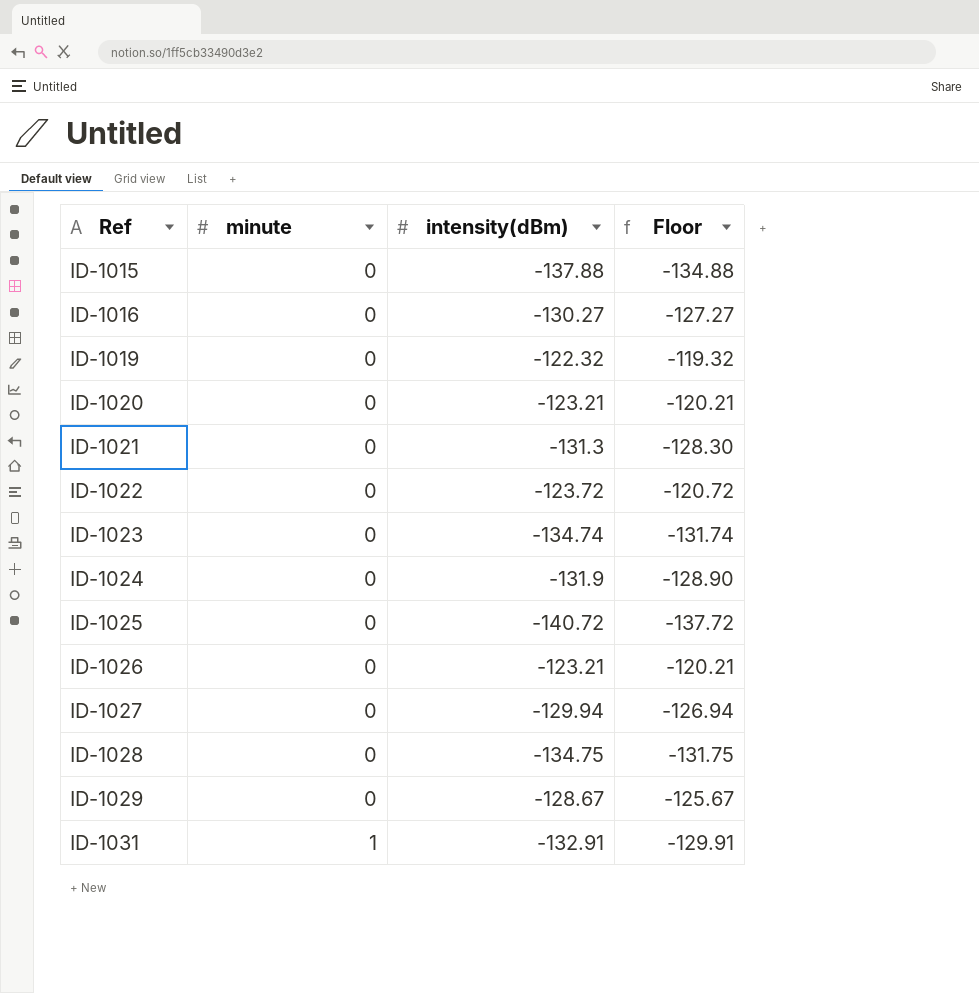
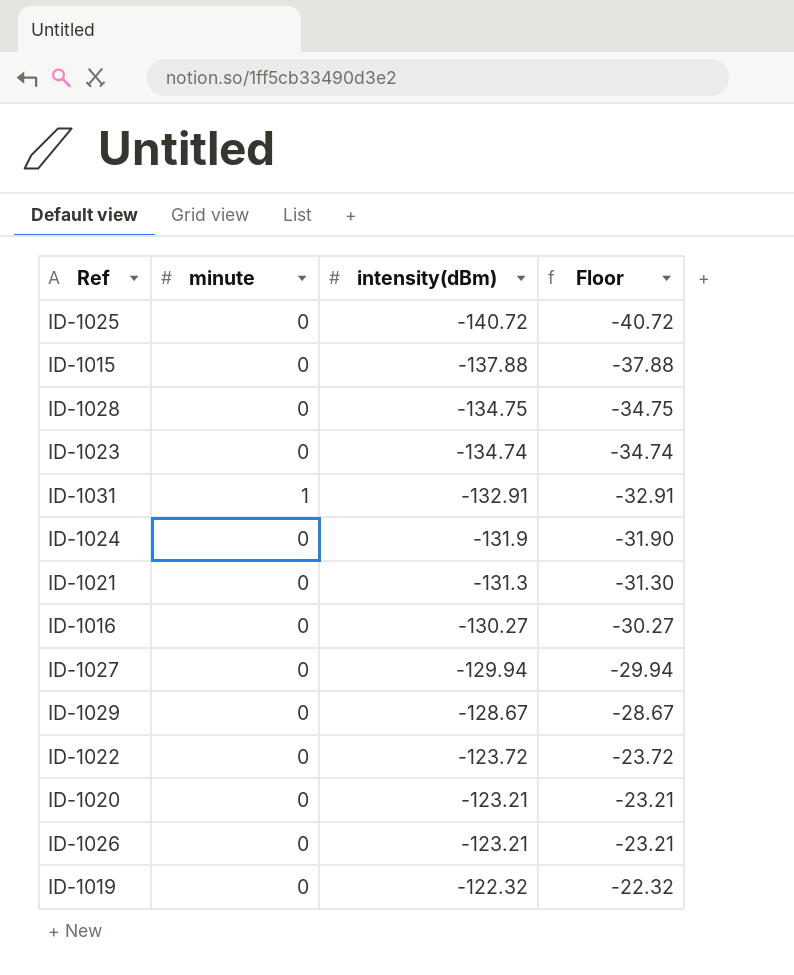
row order: Ref ascending -> intensity(dBm) ascending
column Floor | formula: [intensity(dBm)] + 3 -> [intensity(dBm)] + 100

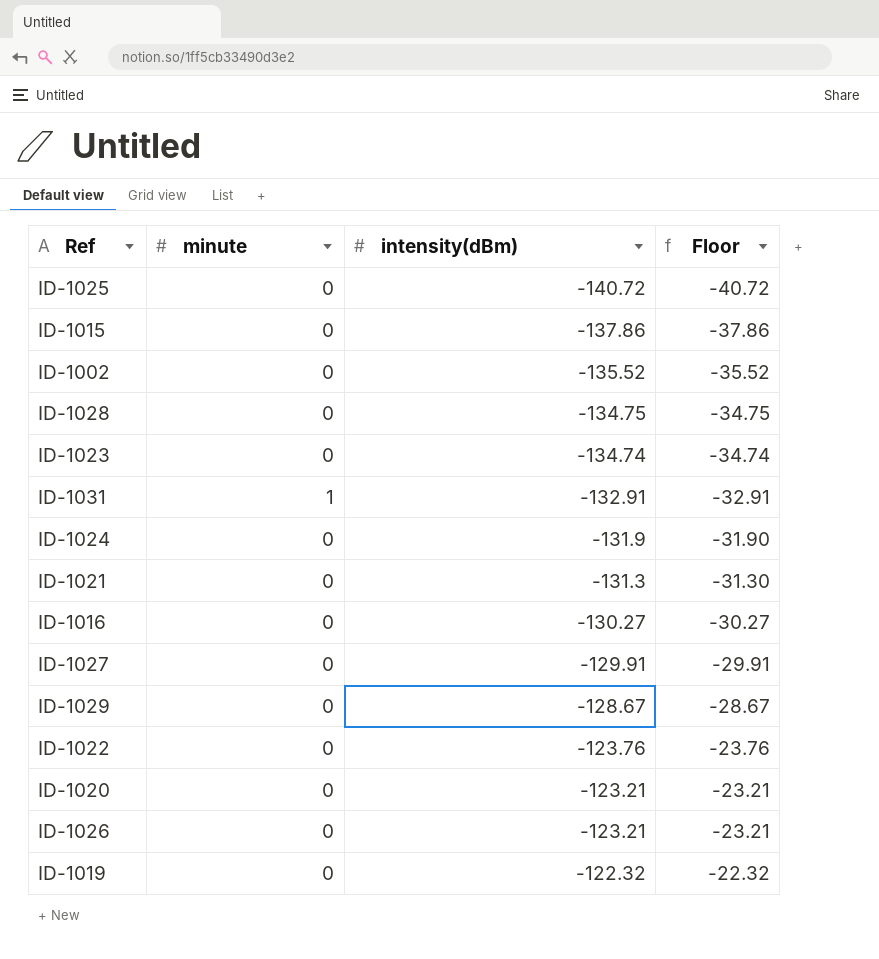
ID-1015 | intensity(dBm): -137.88 -> -137.86
ID-1015 | Floor: -37.88 -> -37.86
row ID-1002: none -> 0 | -135.52 | -35.52
ID-1027 | intensity(dBm): -129.94 -> -129.91
ID-1027 | Floor: -29.94 -> -29.91
ID-1022 | intensity(dBm): -123.72 -> -123.76
ID-1022 | Floor: -23.72 -> -23.76

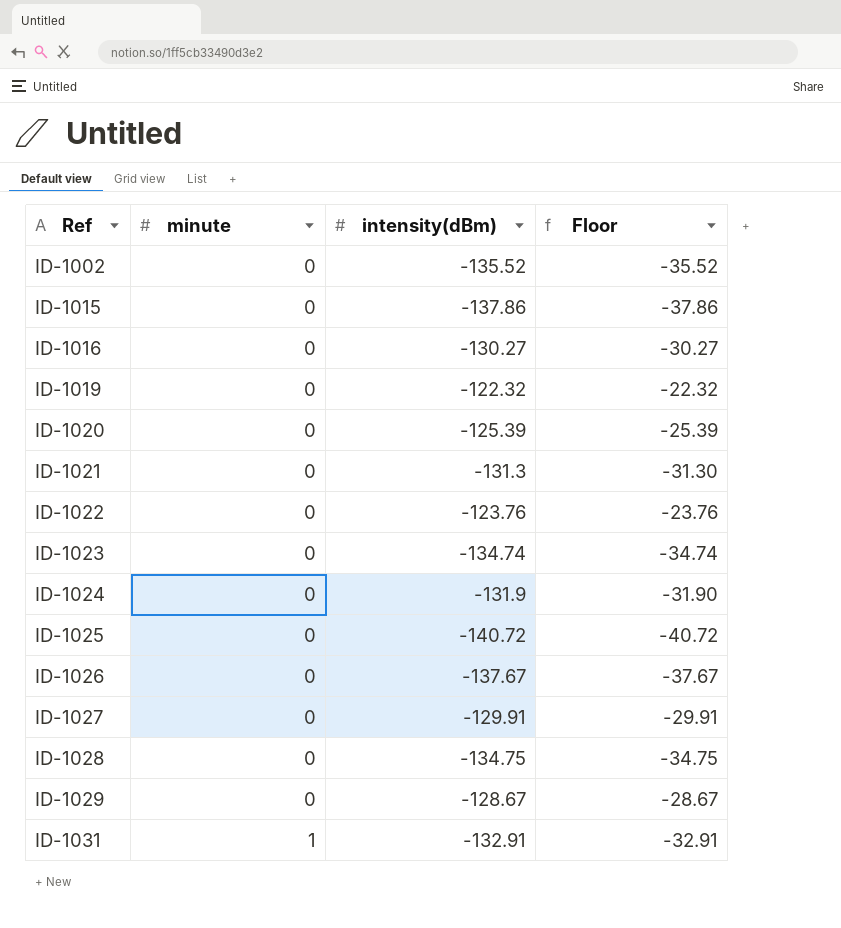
row order: intensity(dBm) ascending -> Ref ascending
ID-1020 | intensity(dBm): -123.21 -> -125.39
ID-1020 | Floor: -23.21 -> -25.39
ID-1026 | intensity(dBm): -123.21 -> -137.67
ID-1026 | Floor: -23.21 -> -37.67

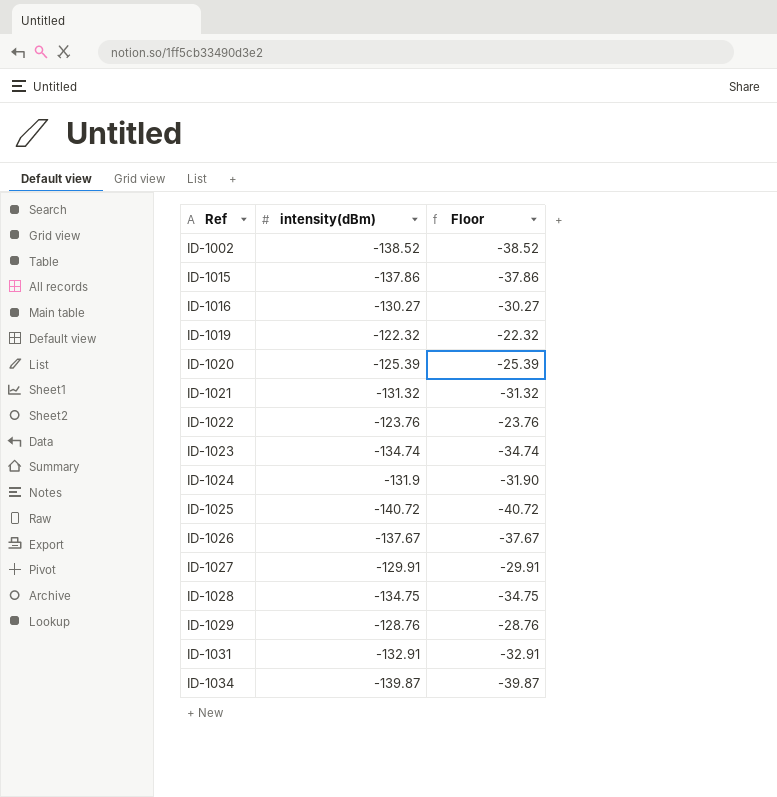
column minute | position: 2 -> none
ID-1002 | intensity(dBm): -135.52 -> -138.52
ID-1002 | Floor: -35.52 -> -38.52
ID-1021 | intensity(dBm): -131.3 -> -131.32
ID-1021 | Floor: -31.30 -> -31.32
ID-1029 | intensity(dBm): -128.67 -> -128.76
ID-1029 | Floor: -28.67 -> -28.76
row ID-1034: none -> -139.87 | -39.87

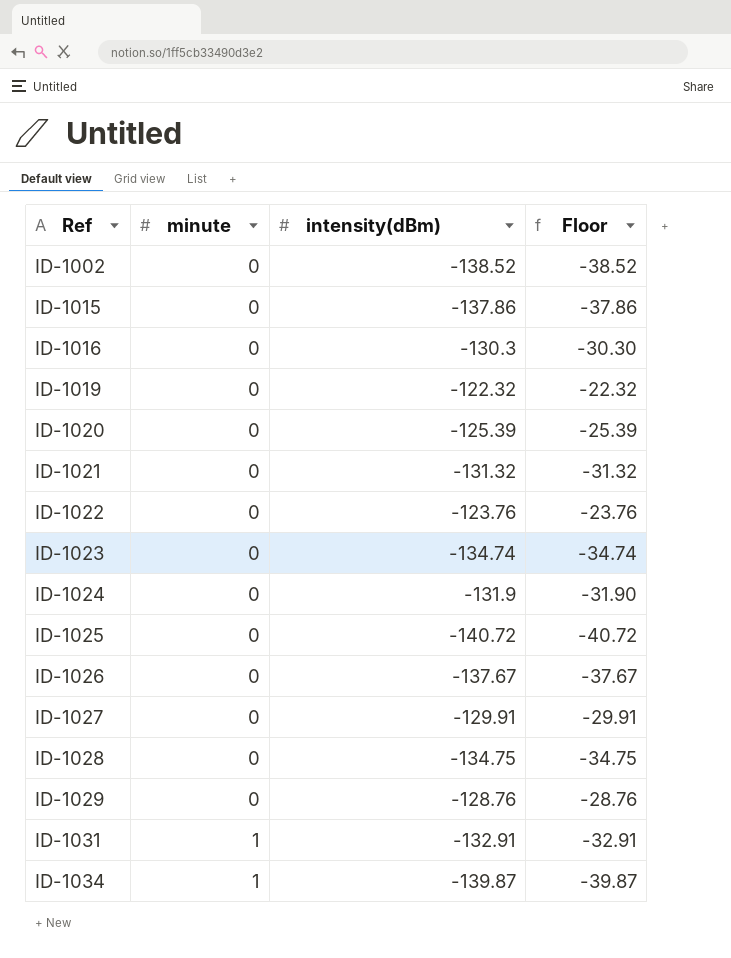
column minute | position: none -> 2
ID-1016 | intensity(dBm): -130.27 -> -130.3
ID-1016 | Floor: -30.27 -> -30.30

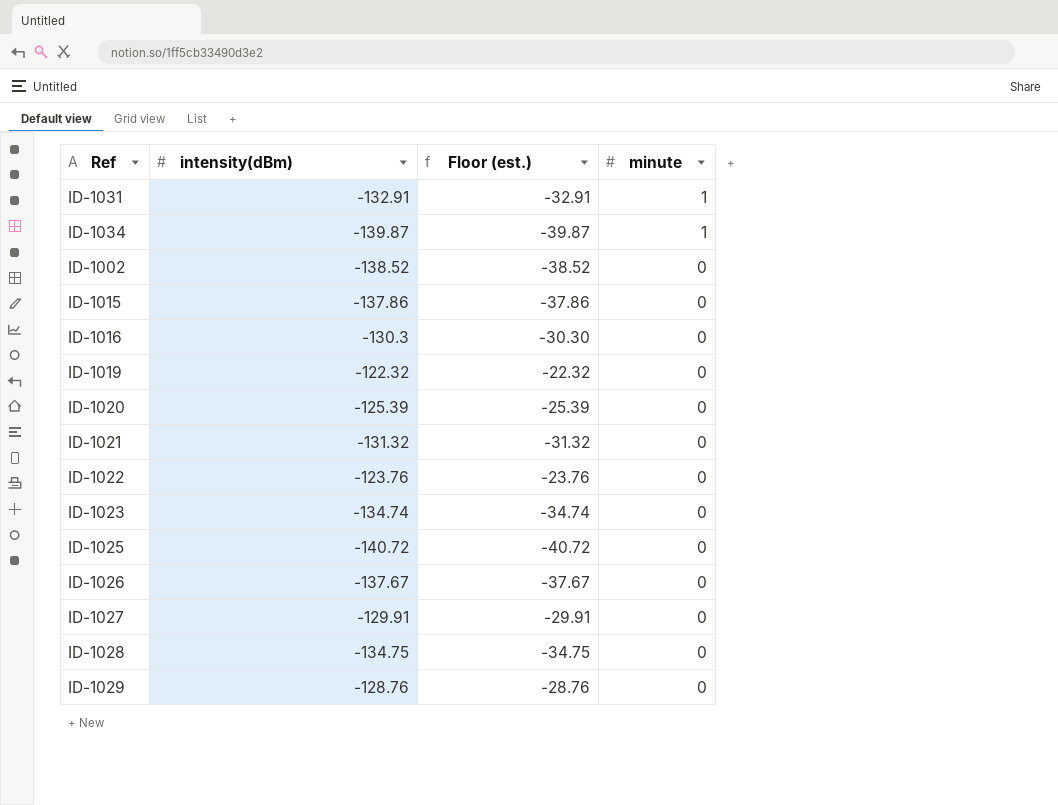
row order: Ref ascending -> minute descending
column name: Floor -> Floor (est.)
column minute | position: 2 -> 4
row ID-1024: 0 | -131.9 | -31.90 -> none

